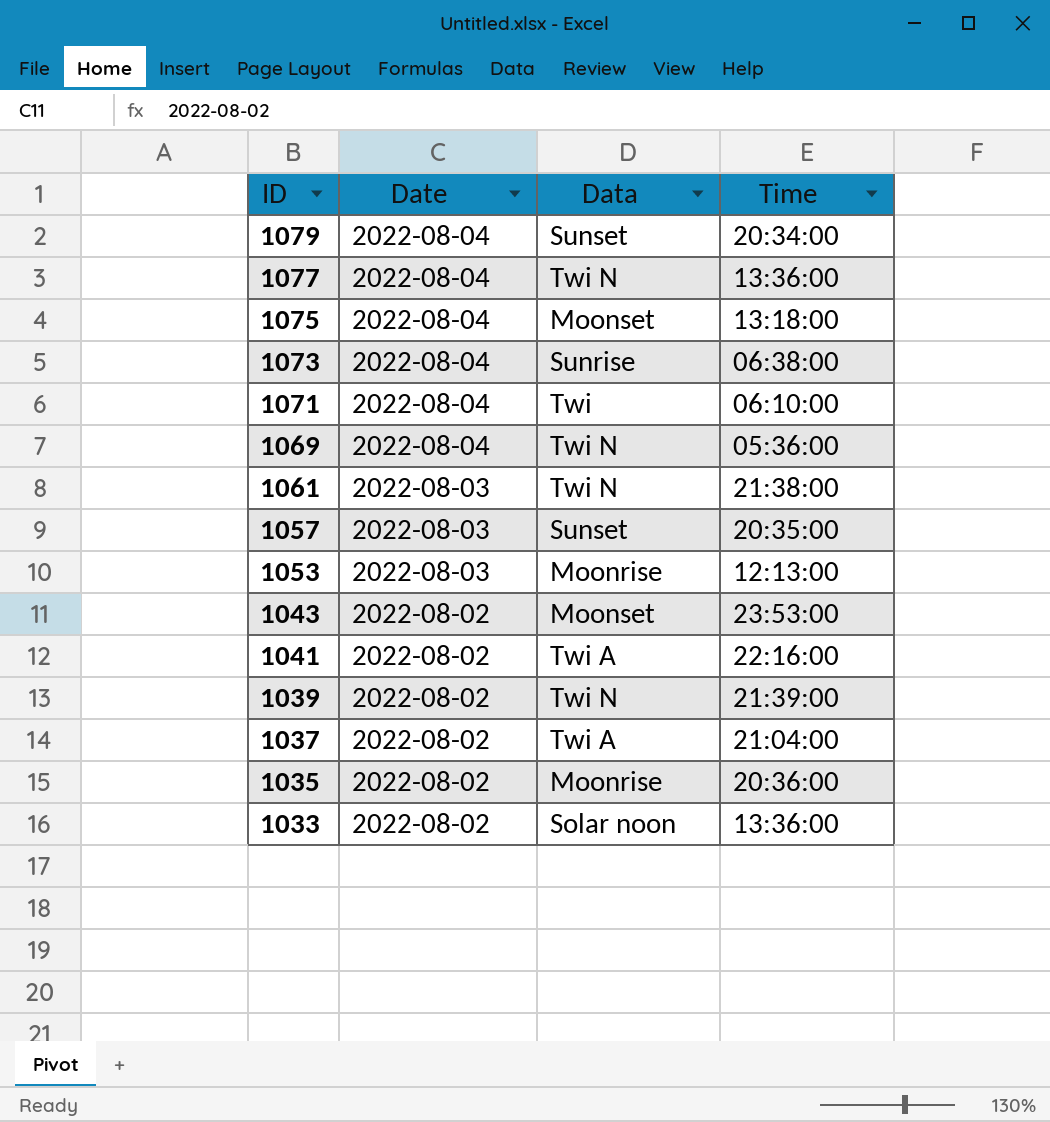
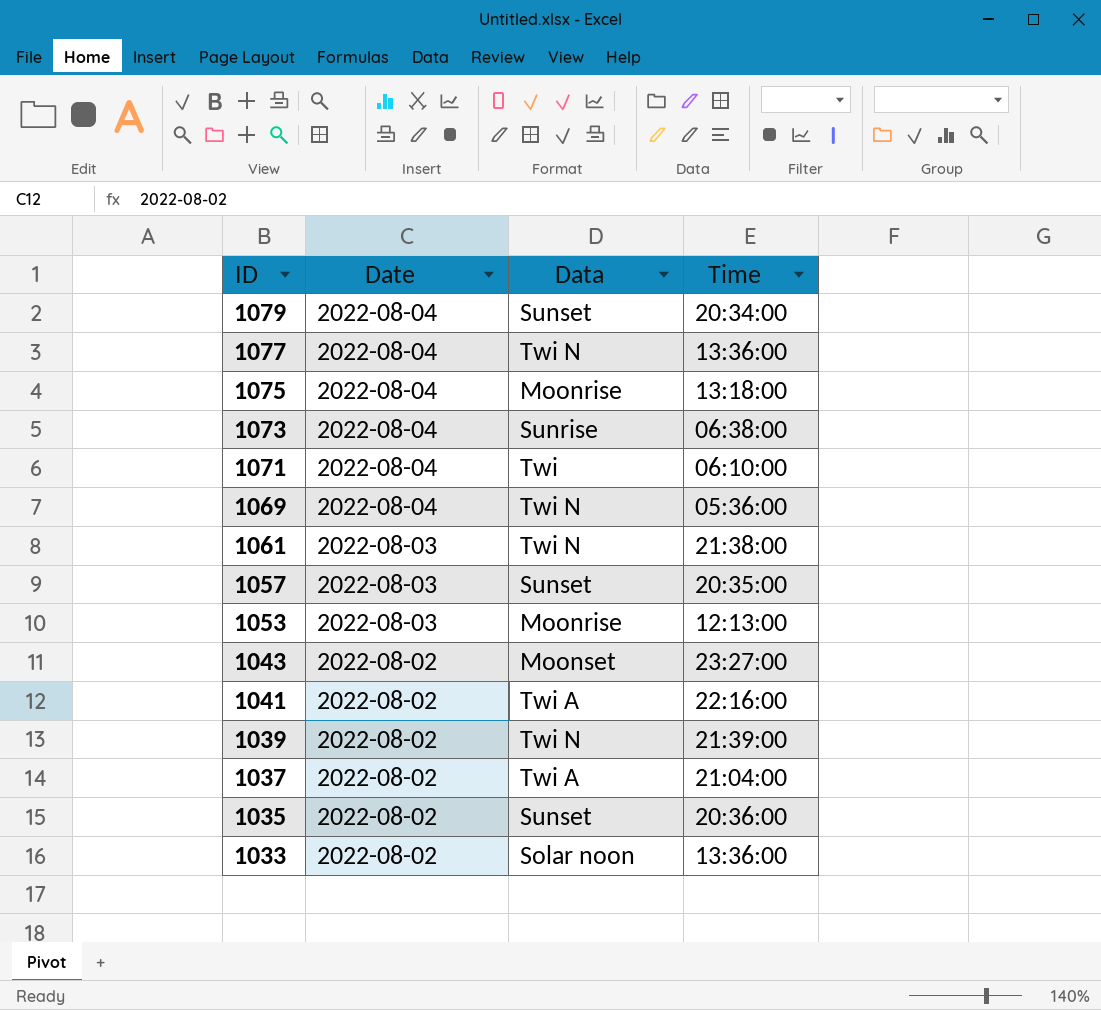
1075 | Data: Moonset -> Moonrise
1043 | Time: 23:53:00 -> 23:27:00
1035 | Data: Moonrise -> Sunset

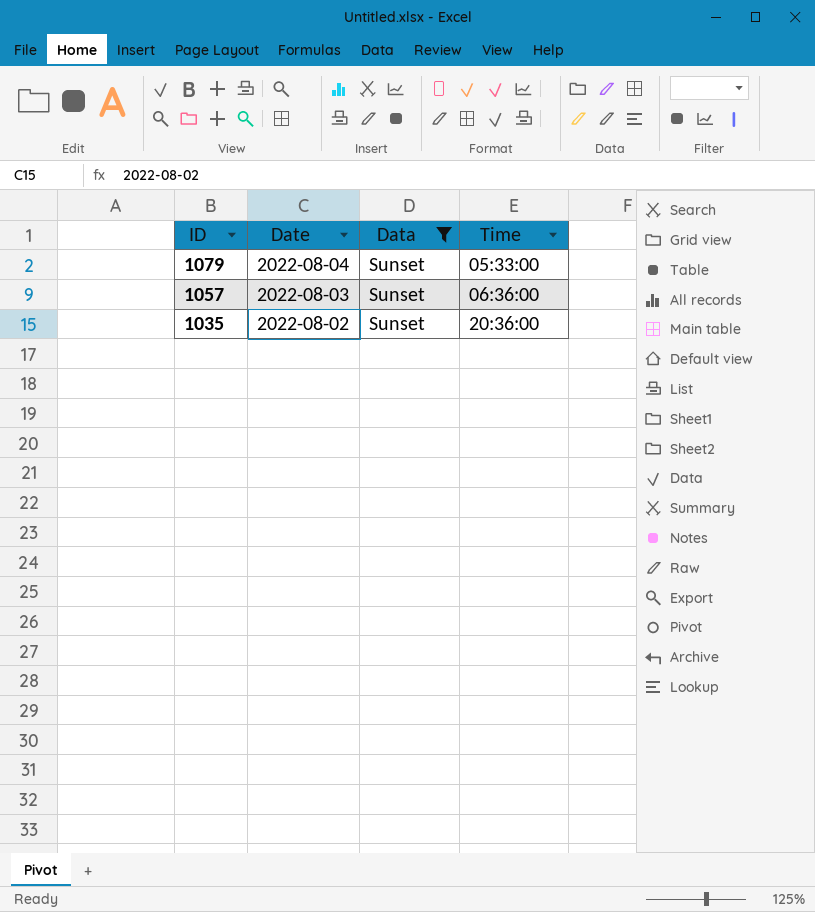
filter: none -> Data = Sunset
1079 | Time: 20:34:00 -> 05:33:00
1057 | Time: 20:35:00 -> 06:36:00

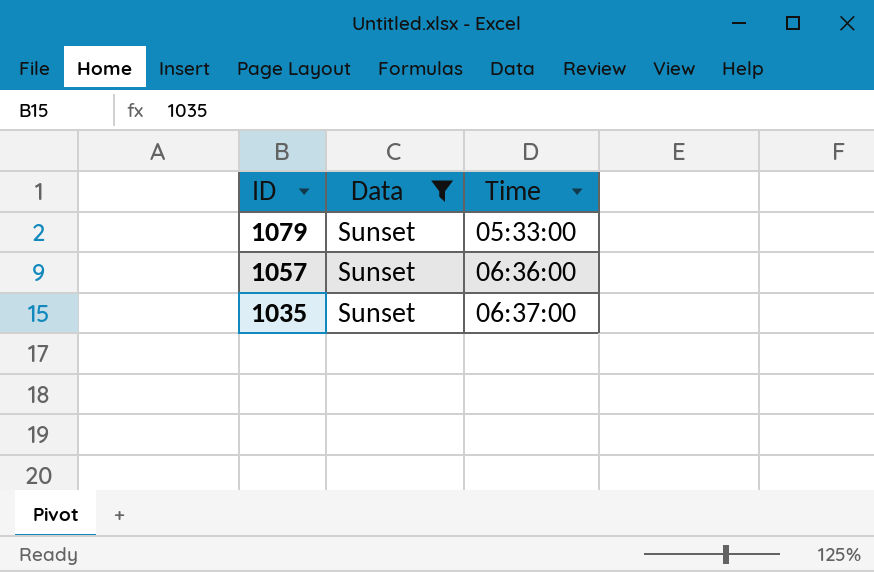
column Date | position: 2 -> none
1035 | Time: 20:36:00 -> 06:37:00

